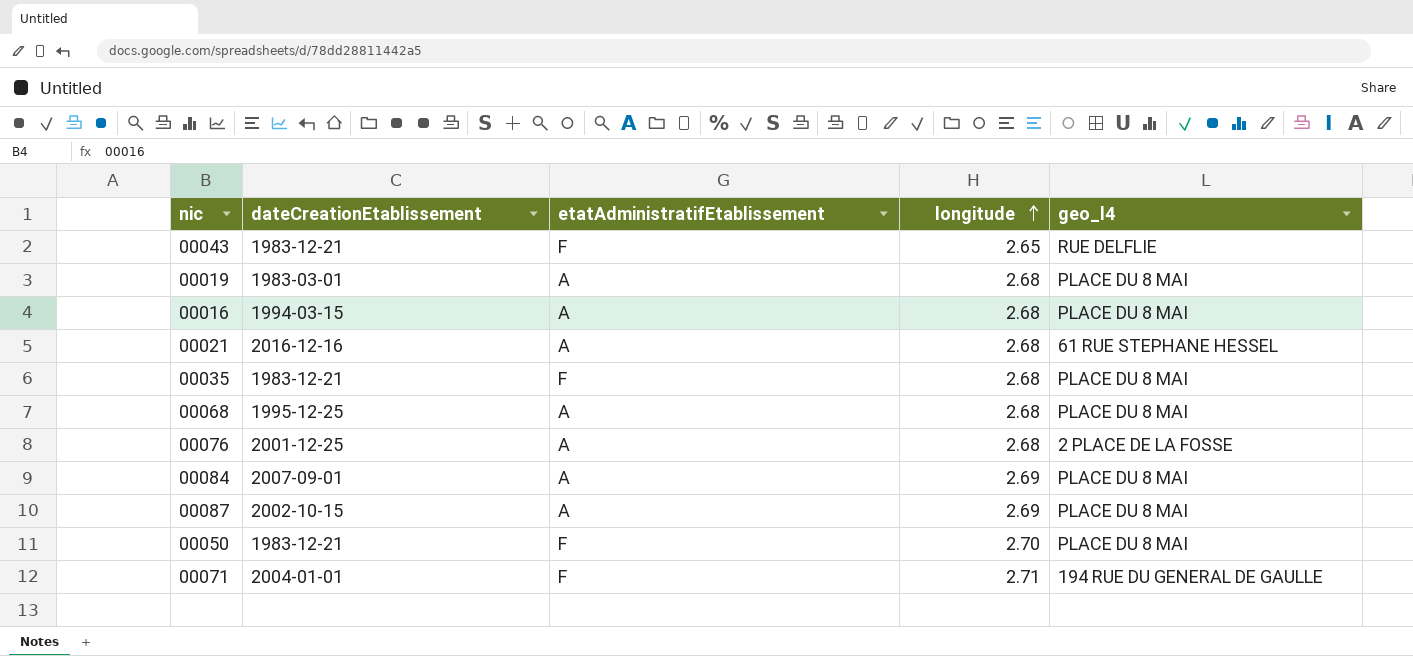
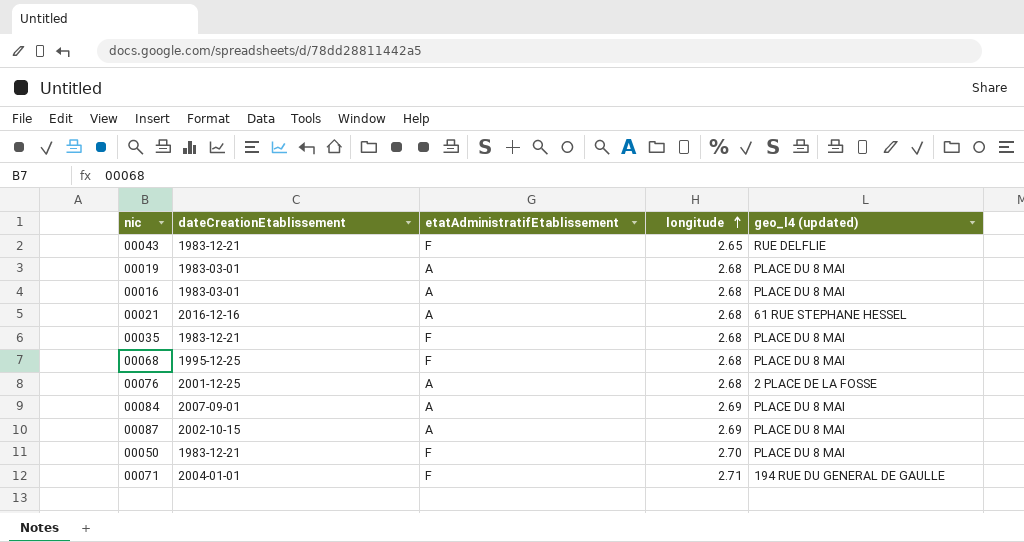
column name: geo_l4 -> geo_l4 (updated)
00016 | dateCreationEtablissement: 1994-03-15 -> 1983-03-01
00068 | etatAdministratifEtablissement: A -> F

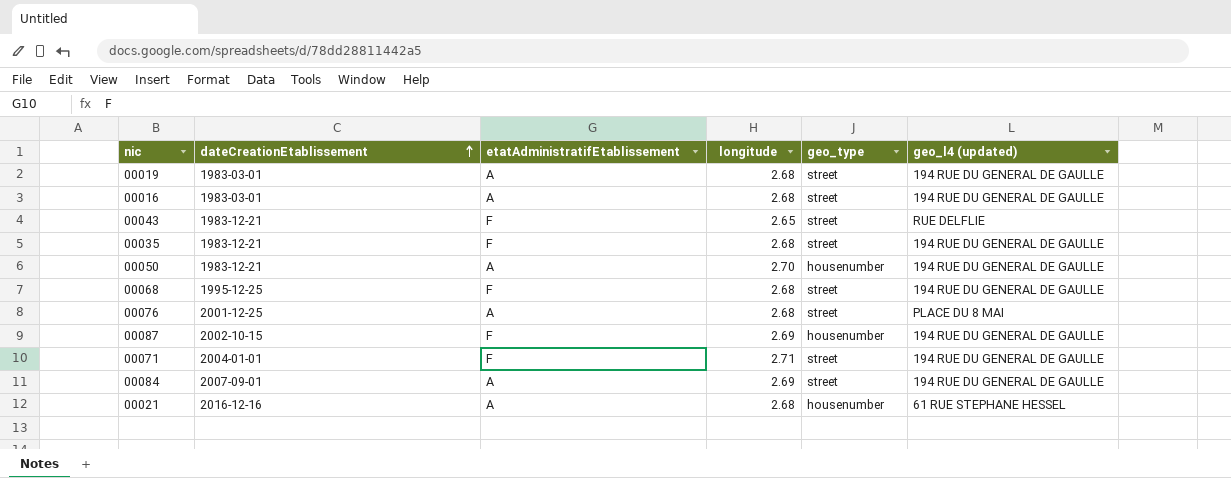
row order: longitude ascending -> dateCreationEtablissement ascending
column geo_type | position: none -> 5
00019 | geo_l4 (updated): PLACE DU 8 MAI -> 194 RUE DU GENERAL DE GAULLE
00016 | geo_l4 (updated): PLACE DU 8 MAI -> 194 RUE DU GENERAL DE GAULLE
00035 | geo_l4 (updated): PLACE DU 8 MAI -> 194 RUE DU GENERAL DE GAULLE
00050 | etatAdministratifEtablissement: F -> A
00050 | geo_l4 (updated): PLACE DU 8 MAI -> 194 RUE DU GENERAL DE GAULLE
00068 | geo_l4 (updated): PLACE DU 8 MAI -> 194 RUE DU GENERAL DE GAULLE
00076 | geo_l4 (updated): 2 PLACE DE LA FOSSE -> PLACE DU 8 MAI
00087 | etatAdministratifEtablissement: A -> F
00087 | geo_l4 (updated): PLACE DU 8 MAI -> 194 RUE DU GENERAL DE GAULLE
00084 | geo_l4 (updated): PLACE DU 8 MAI -> 194 RUE DU GENERAL DE GAULLE

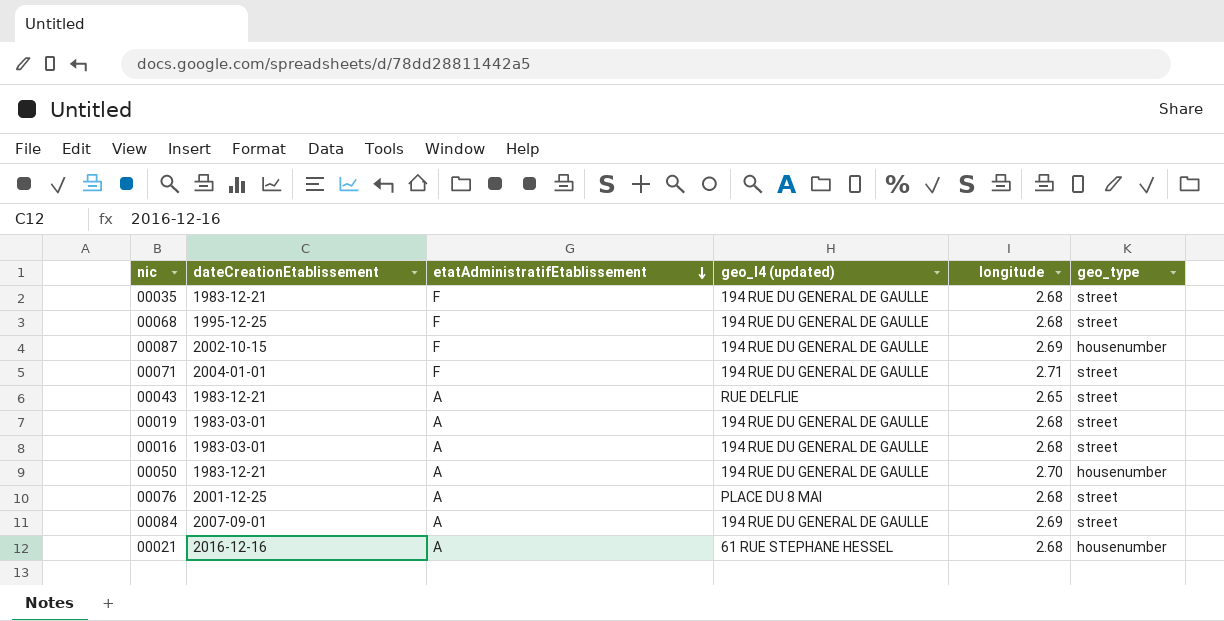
row order: dateCreationEtablissement ascending -> etatAdministratifEtablissement descending
column geo_l4 (updated) | position: 6 -> 4
00043 | etatAdministratifEtablissement: F -> A

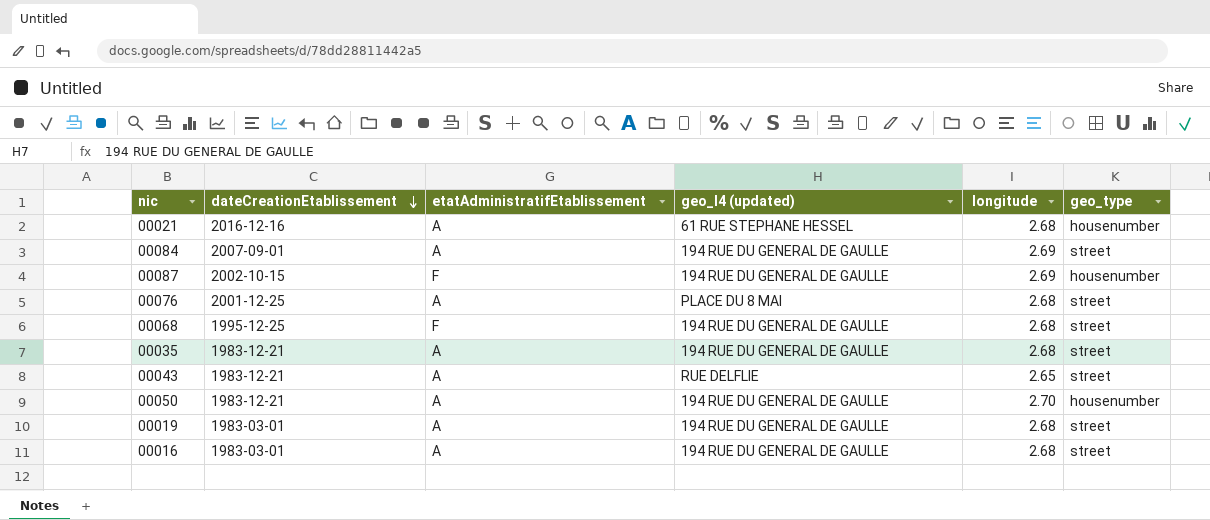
row order: etatAdministratifEtablissement descending -> dateCreationEtablissement descending
row 00071: 2004-01-01 | F | 194 RUE DU GENERAL DE GAULLE | 2.71 | street -> none
00035 | etatAdministratifEtablissement: F -> A

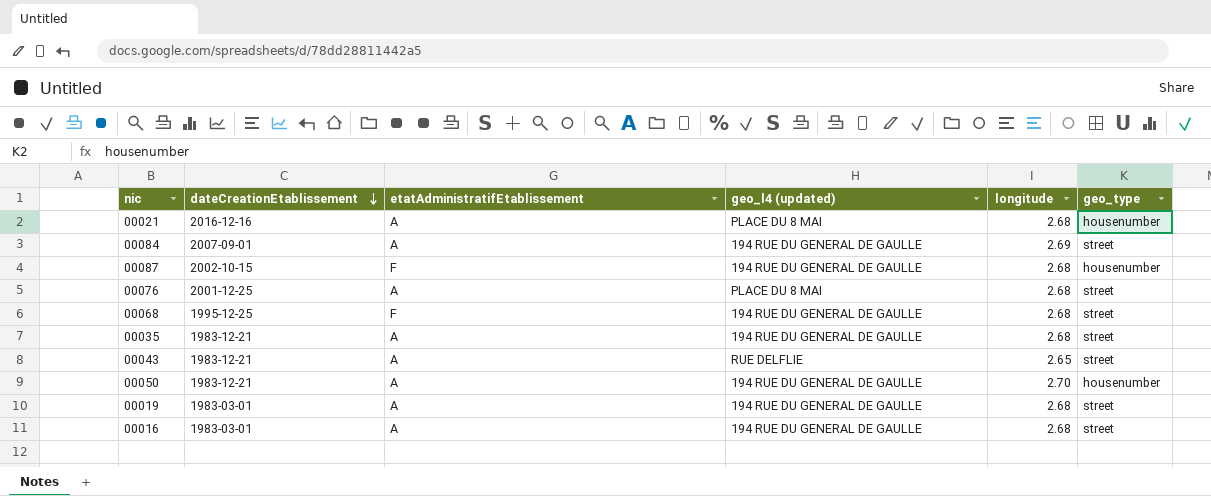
00021 | geo_l4 (updated): 61 RUE STEPHANE HESSEL -> PLACE DU 8 MAI
00087 | longitude: 2.69 -> 2.68

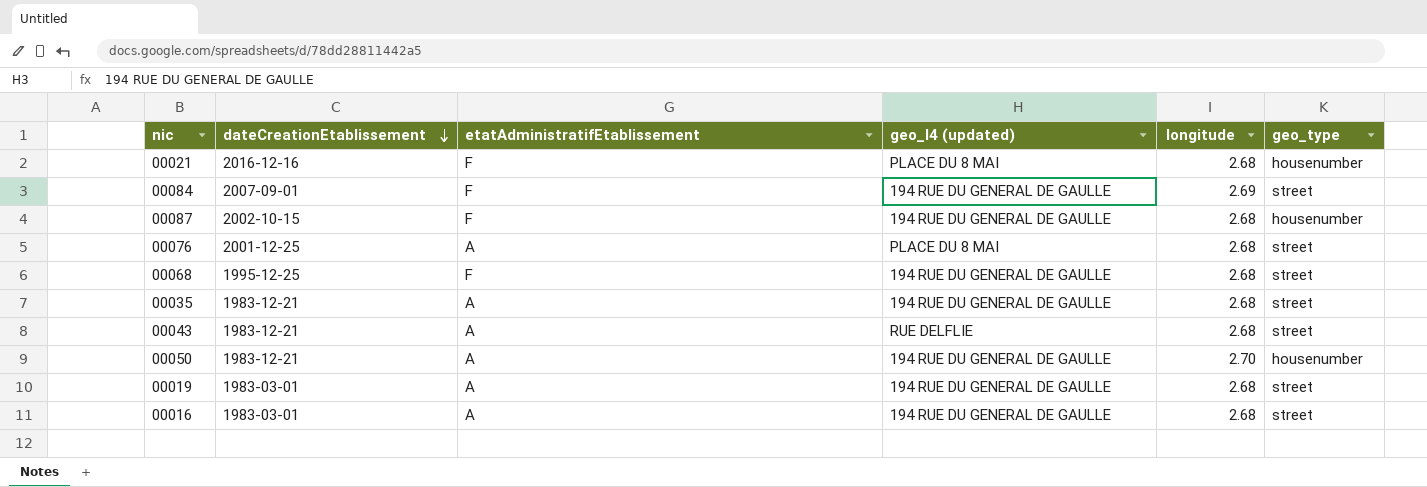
00021 | etatAdministratifEtablissement: A -> F
00084 | etatAdministratifEtablissement: A -> F
00043 | longitude: 2.65 -> 2.68

